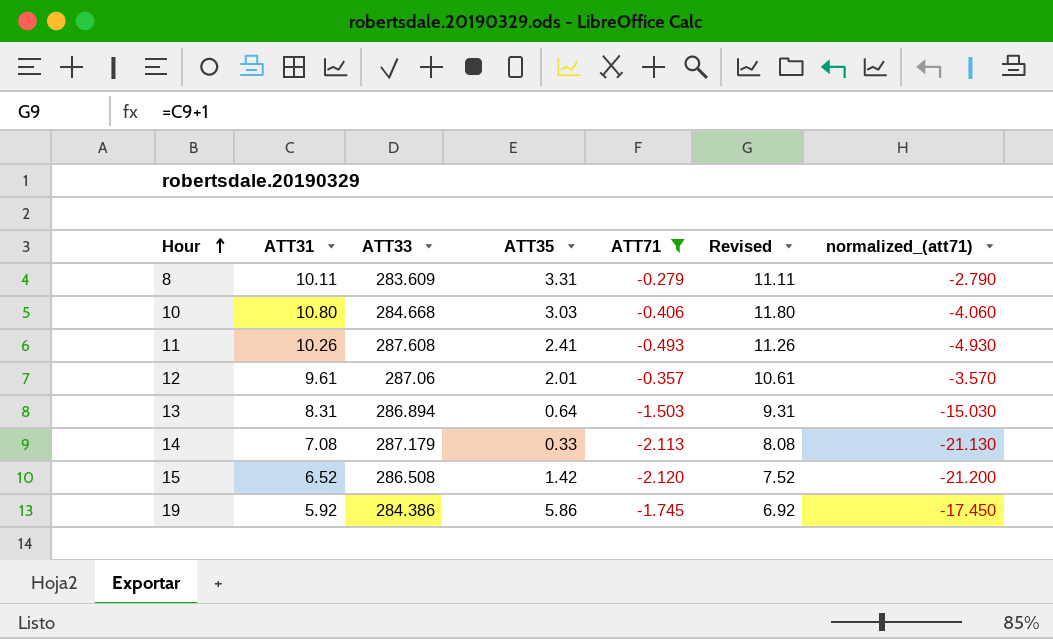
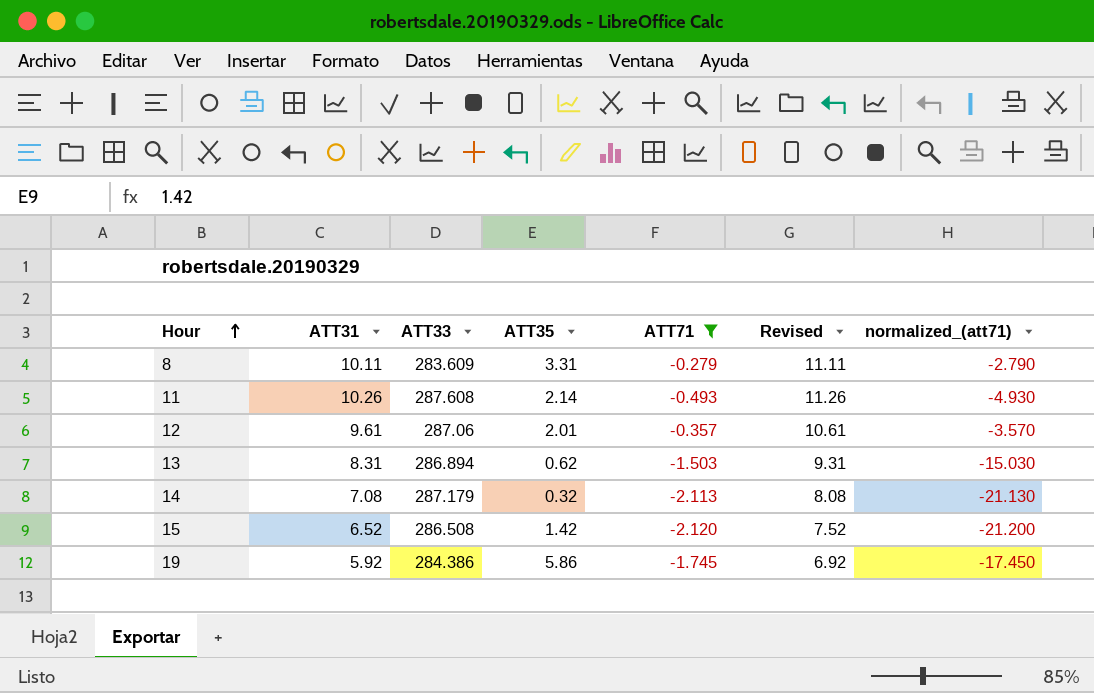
row 10: 10.80 | 284.668 | 3.03 | -0.406 | 11.80 | -4.060 -> none
11 | ATT35: 2.41 -> 2.14
13 | ATT35: 0.64 -> 0.62
14 | ATT35: 0.33 -> 0.32

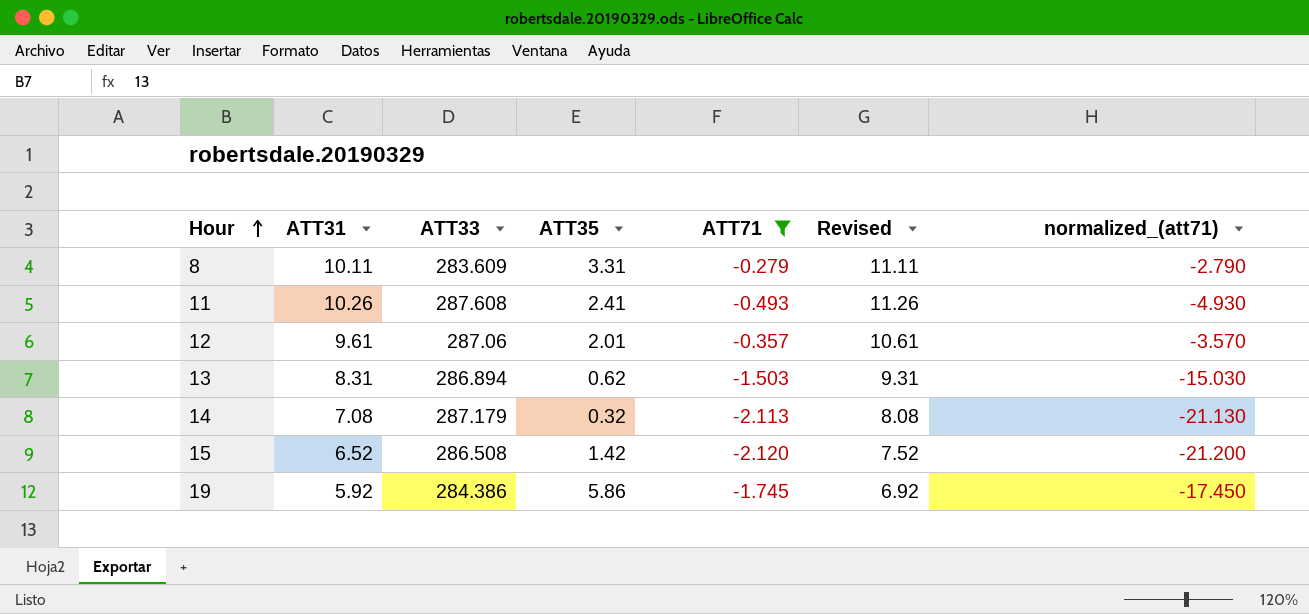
11 | ATT35: 2.14 -> 2.41

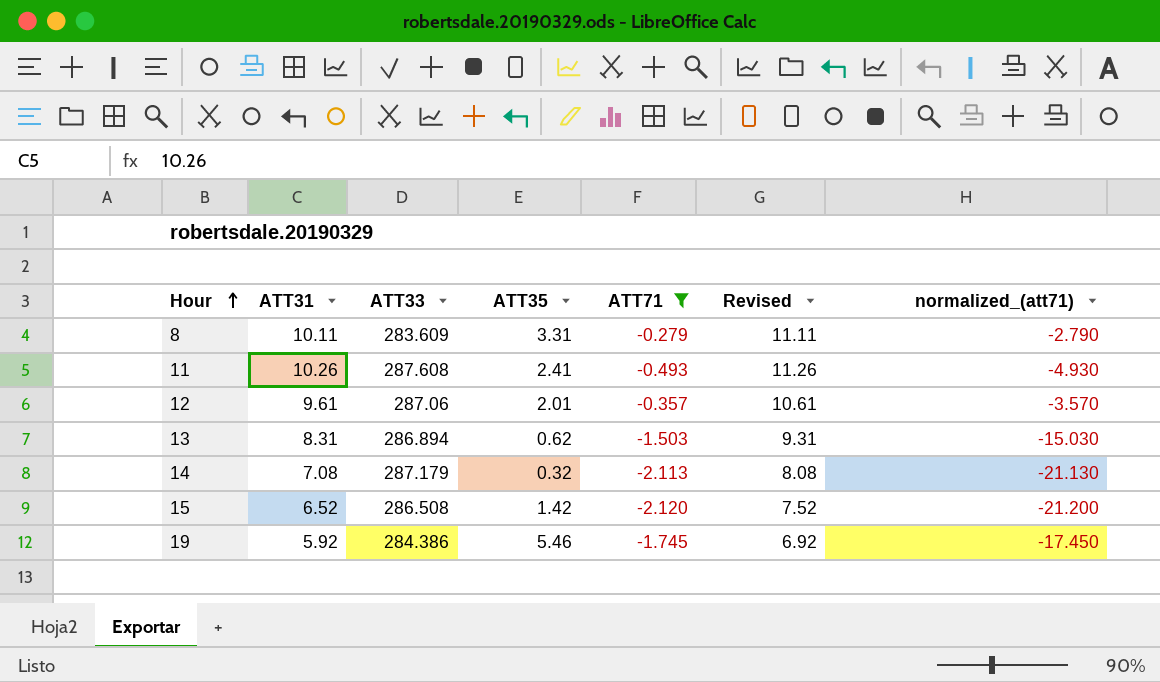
19 | ATT35: 5.86 -> 5.46

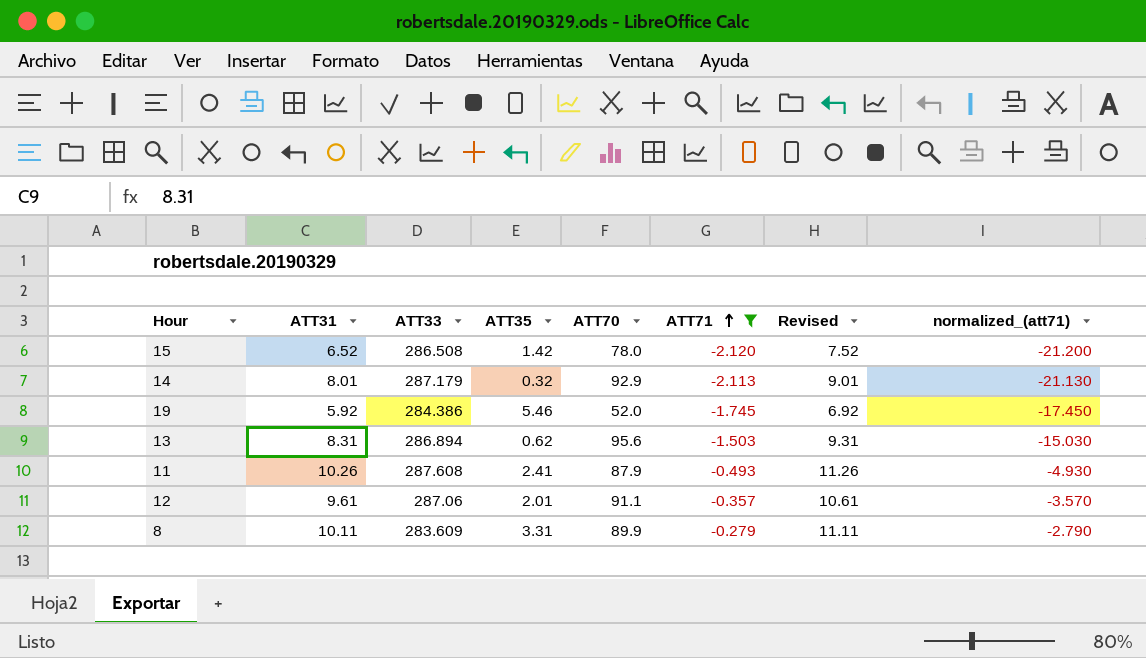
row order: Hour ascending -> ATT71 ascending
column ATT70 | position: none -> 5
14 | ATT31: 7.08 -> 8.01
14 | Revised: 8.08 -> 9.01

